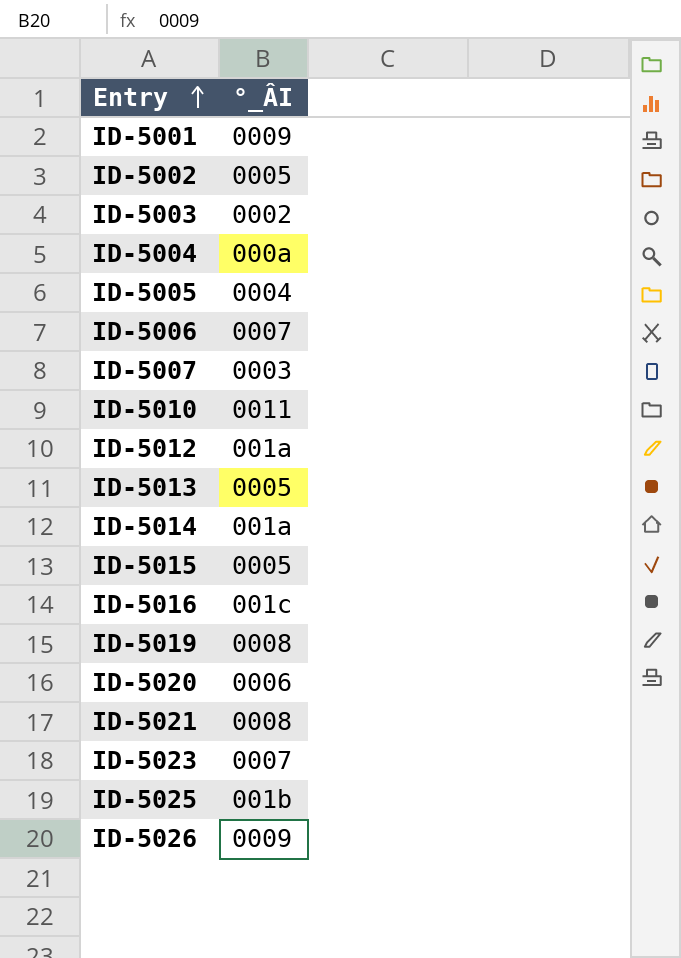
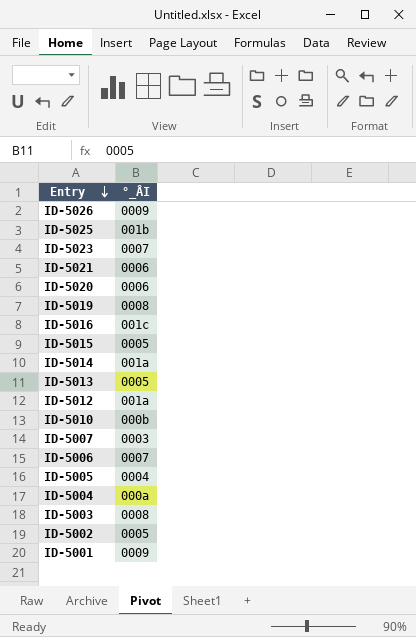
row order: Entry ascending -> Entry descending
ID-5021 | °_ÂI: 0008 -> 0006
ID-5010 | °_ÂI: 0011 -> 000b
ID-5003 | °_ÂI: 0002 -> 0008

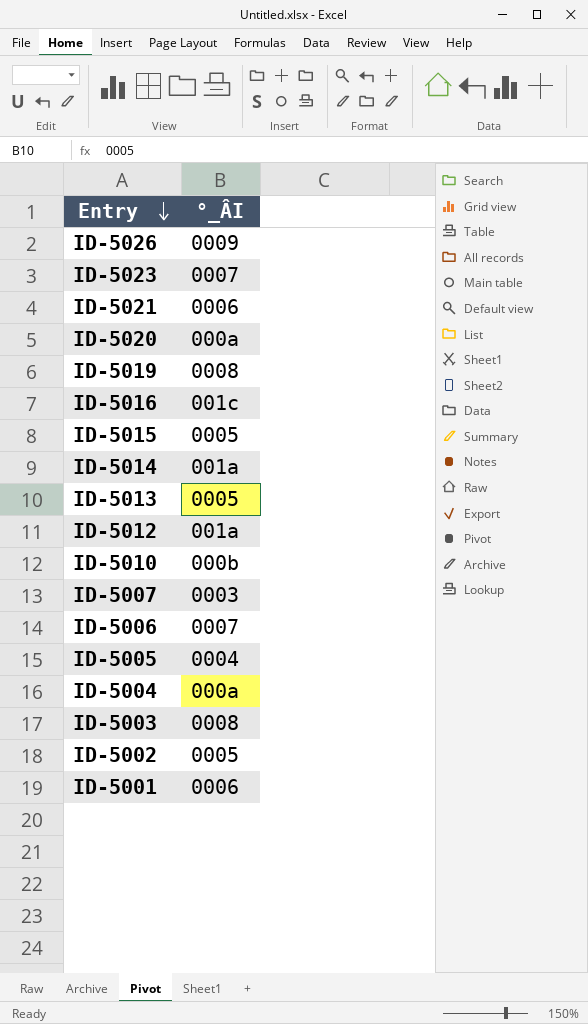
row ID-5025: 001b -> none
ID-5020 | °_ÂI: 0006 -> 000a
ID-5001 | °_ÂI: 0009 -> 0006

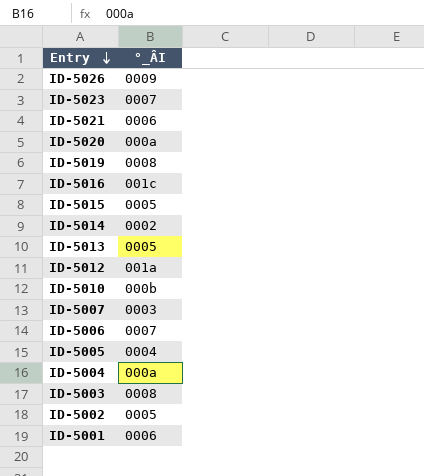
ID-5014 | °_ÂI: 001a -> 0002

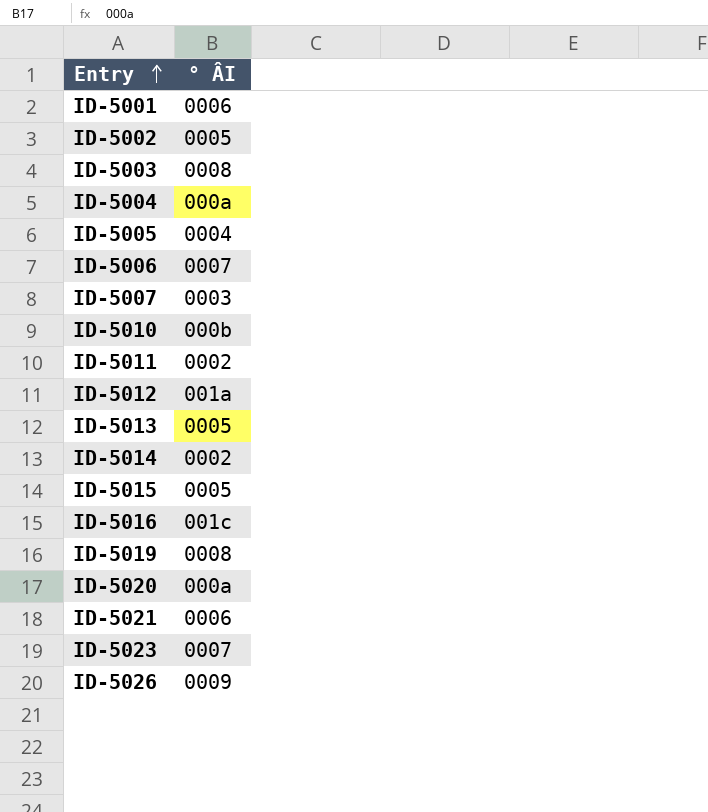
row order: Entry descending -> Entry ascending
column name: °_ÂI -> ° ÂI
row ID-5011: none -> 0002

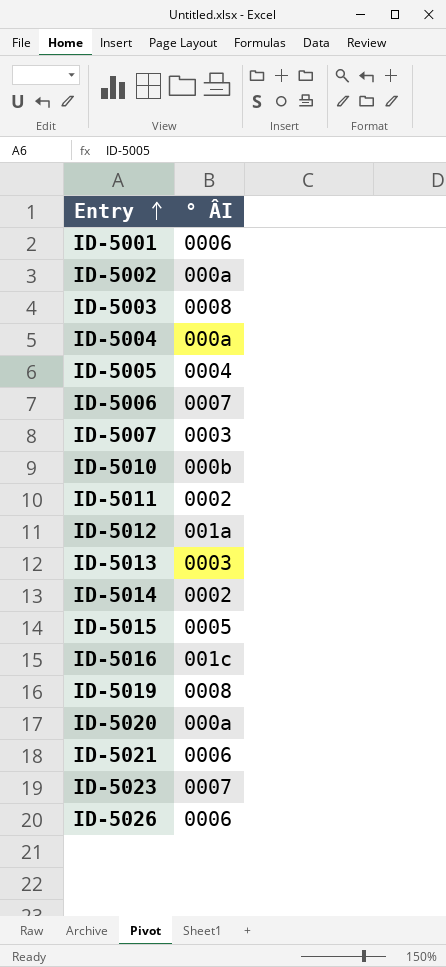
ID-5002 | ° ÂI: 0005 -> 000a
ID-5013 | ° ÂI: 0005 -> 0003
ID-5026 | ° ÂI: 0009 -> 0006

